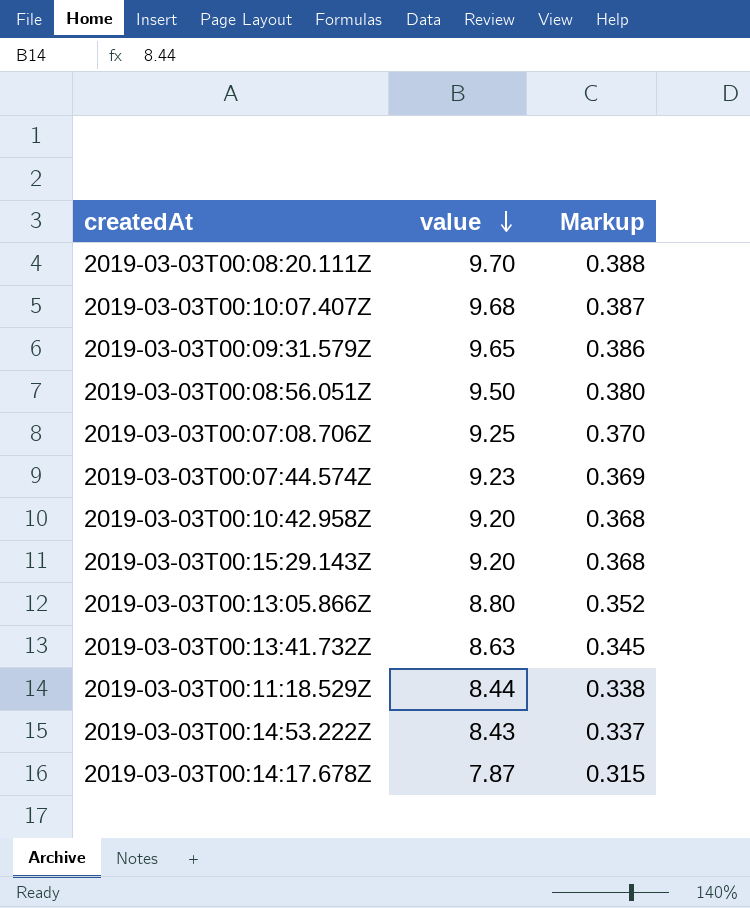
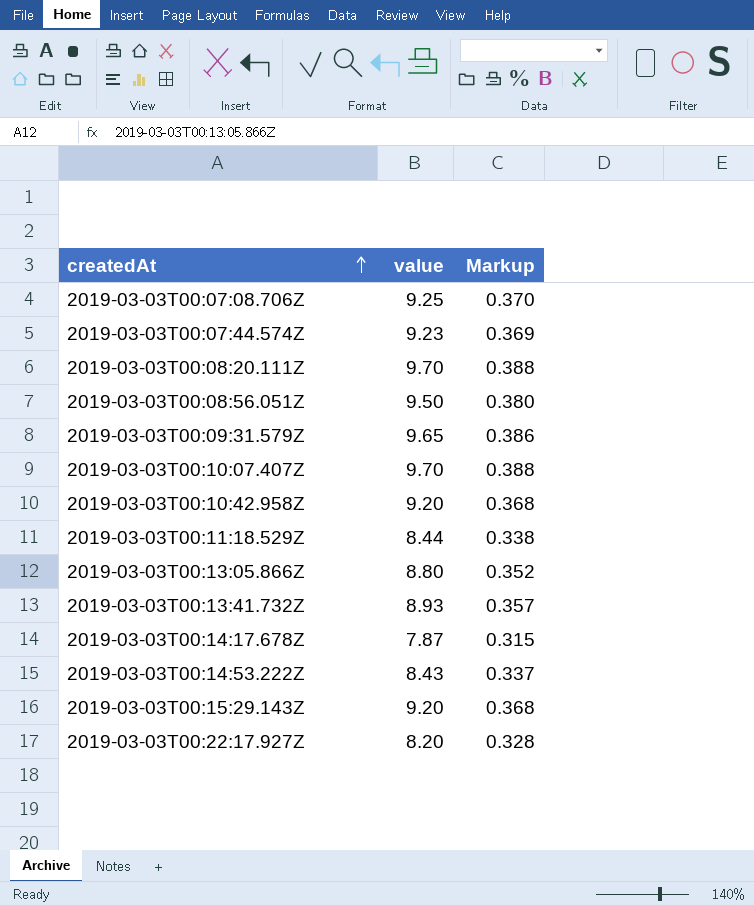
row order: value descending -> createdAt ascending
2019-03-03T00:10:07.407Z | value: 9.68 -> 9.70
2019-03-03T00:10:07.407Z | Markup: 0.387 -> 0.388
2019-03-03T00:13:41.732Z | value: 8.63 -> 8.93
2019-03-03T00:13:41.732Z | Markup: 0.345 -> 0.357
row 2019-03-03T00:22:17.927Z: none -> 8.20 | 0.328

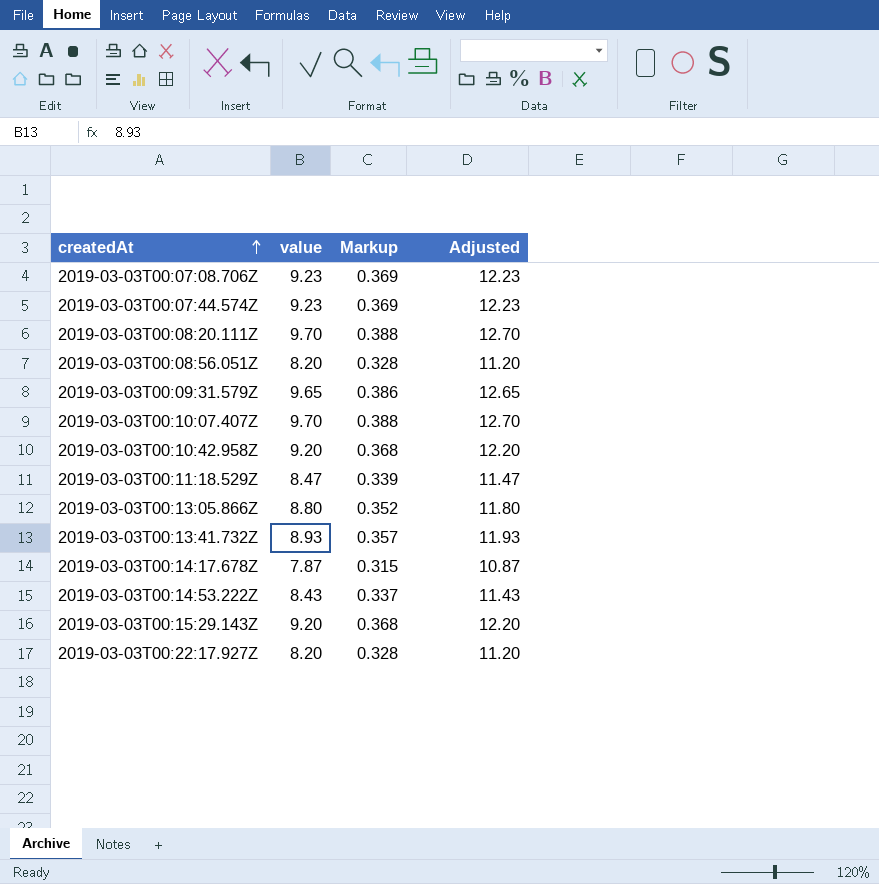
column Adjusted | formula: none -> [value] + 3
2019-03-03T00:07:08.706Z | value: 9.25 -> 9.23
2019-03-03T00:07:08.706Z | Markup: 0.370 -> 0.369
2019-03-03T00:08:56.051Z | value: 9.50 -> 8.20
2019-03-03T00:08:56.051Z | Markup: 0.380 -> 0.328
2019-03-03T00:11:18.529Z | value: 8.44 -> 8.47
2019-03-03T00:11:18.529Z | Markup: 0.338 -> 0.339

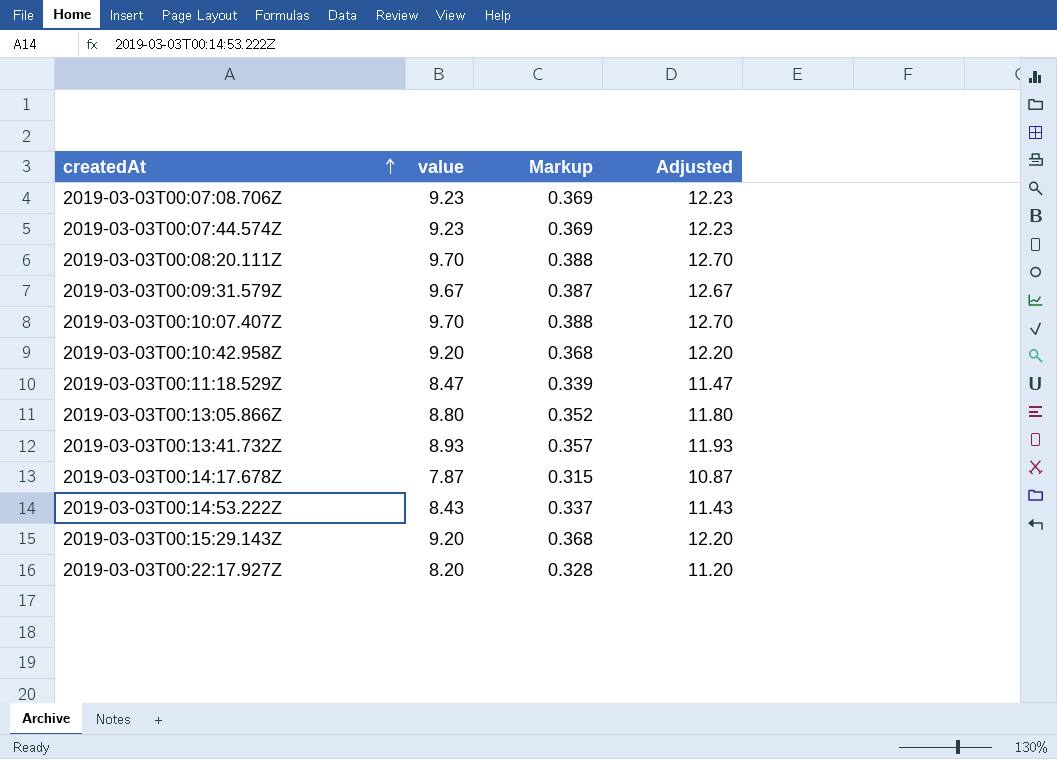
row 2019-03-03T00:08:56.051Z: 8.20 | 0.328 | 11.20 -> none
2019-03-03T00:09:31.579Z | value: 9.65 -> 9.67
2019-03-03T00:09:31.579Z | Markup: 0.386 -> 0.387
2019-03-03T00:09:31.579Z | Adjusted: 12.65 -> 12.67

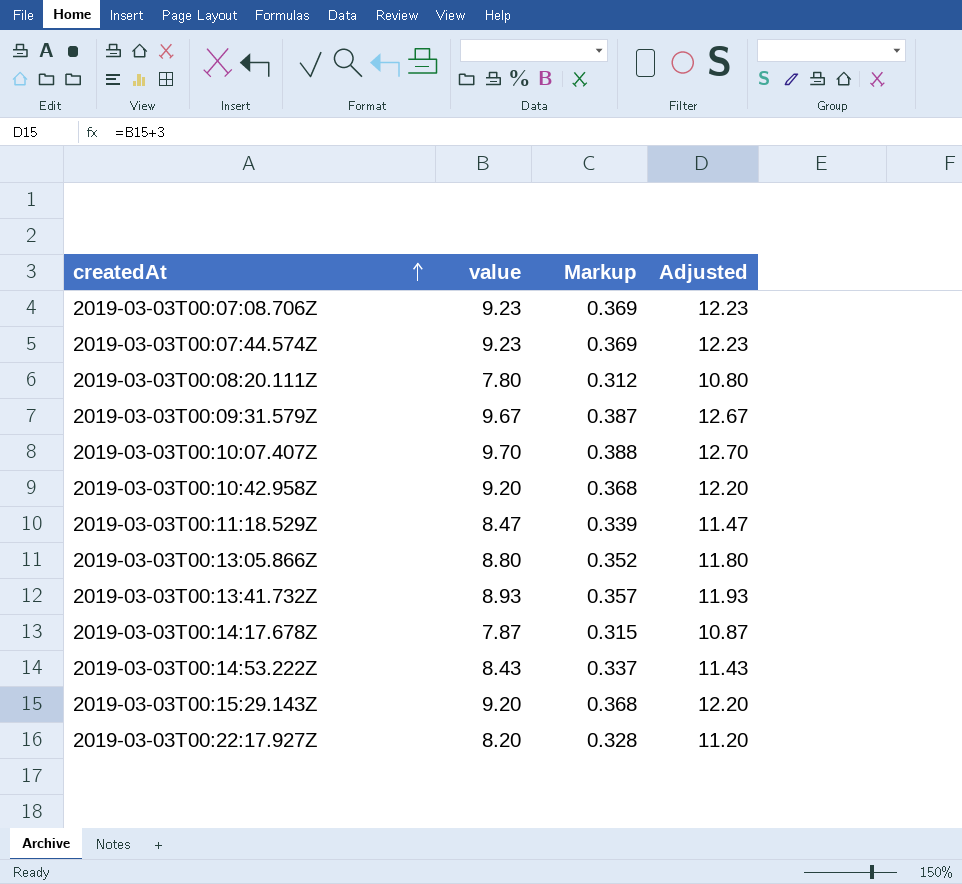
2019-03-03T00:08:20.111Z | value: 9.70 -> 7.80
2019-03-03T00:08:20.111Z | Markup: 0.388 -> 0.312
2019-03-03T00:08:20.111Z | Adjusted: 12.70 -> 10.80

